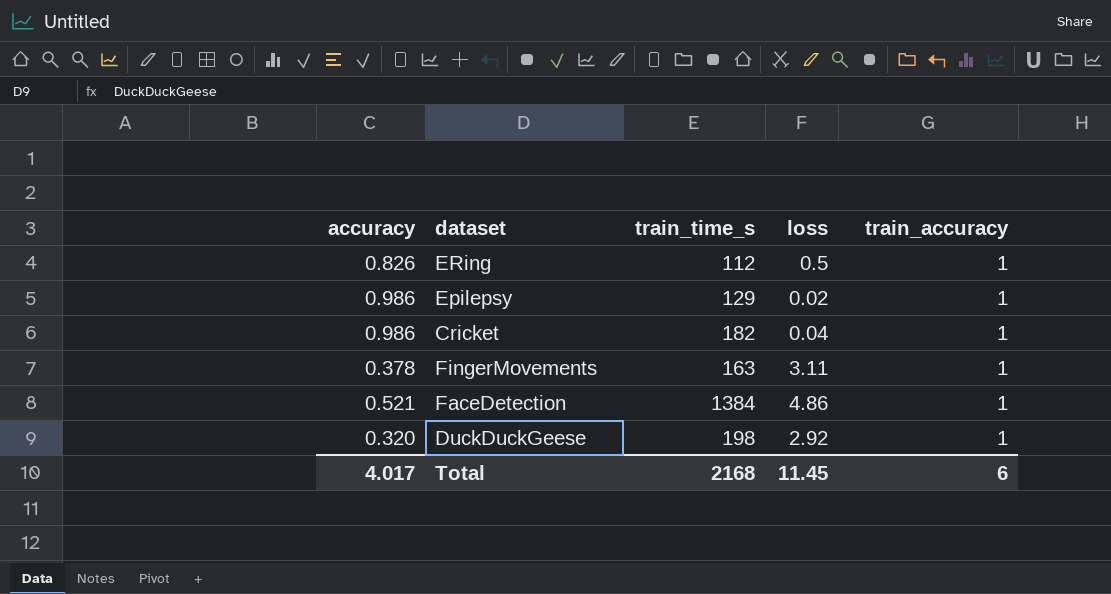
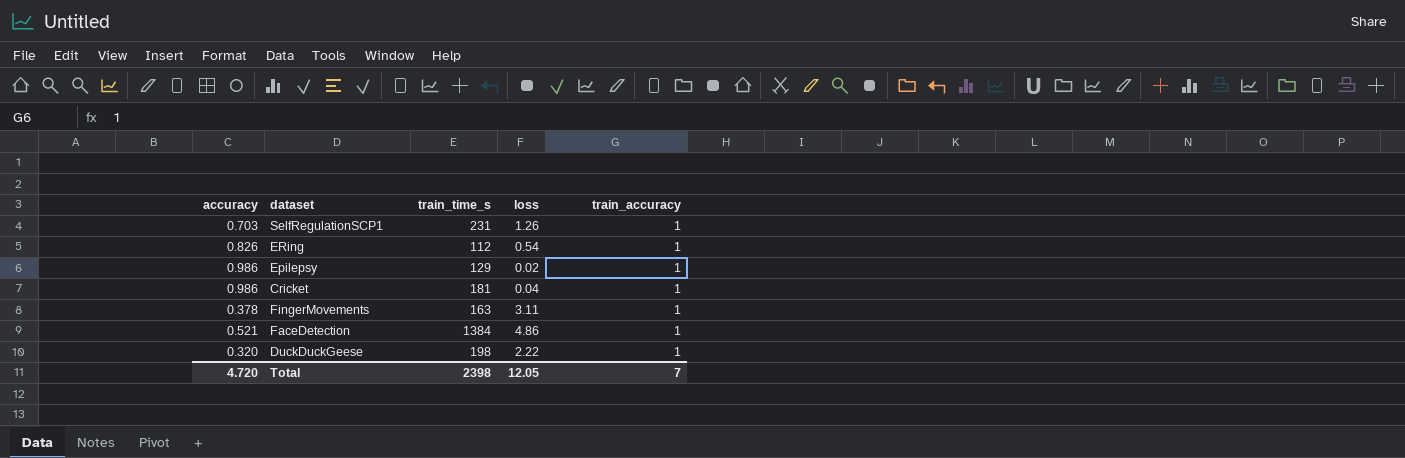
row SelfRegulationSCP1: none -> 0.703 | 231 | 1.26 | 1
ERing | loss: 0.5 -> 0.54
Cricket | train_time_s: 182 -> 181
DuckDuckGeese | loss: 2.92 -> 2.22
Total | accuracy: 4.017 -> 4.720
Total | train_time_s: 2168 -> 2398
Total | loss: 11.45 -> 12.05
Total | train_accuracy: 6 -> 7

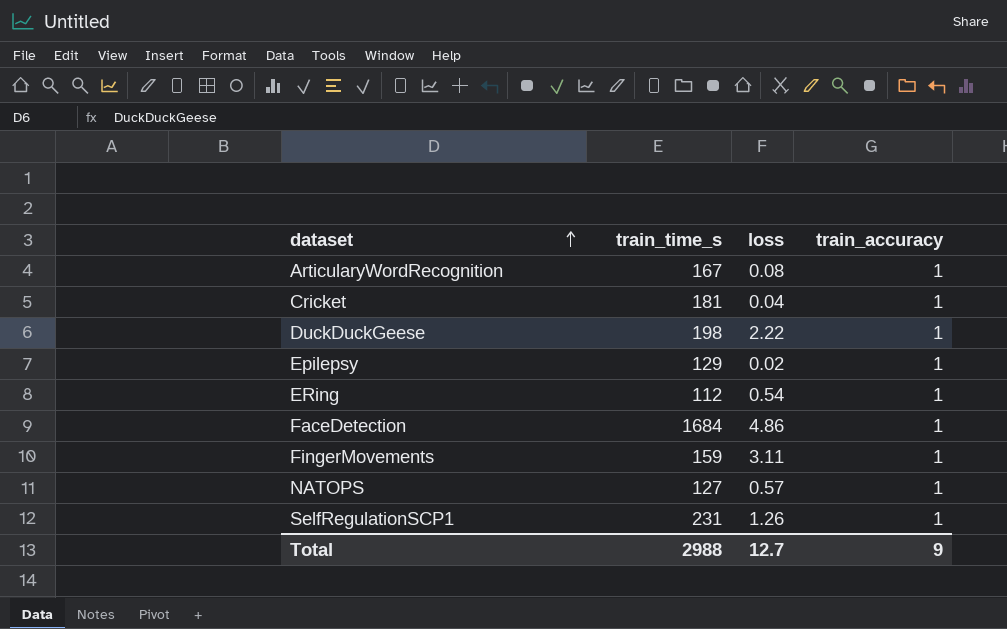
row order: none -> dataset ascending
column accuracy | position: 1 -> none
row ArticularyWordRecognition: none -> 167 | 0.08 | 1
FaceDetection | train_time_s: 1384 -> 1684
FingerMovements | train_time_s: 163 -> 159
row NATOPS: none -> 127 | 0.57 | 1
Total | train_time_s: 2398 -> 2988
Total | loss: 12.05 -> 12.7
Total | train_accuracy: 7 -> 9

